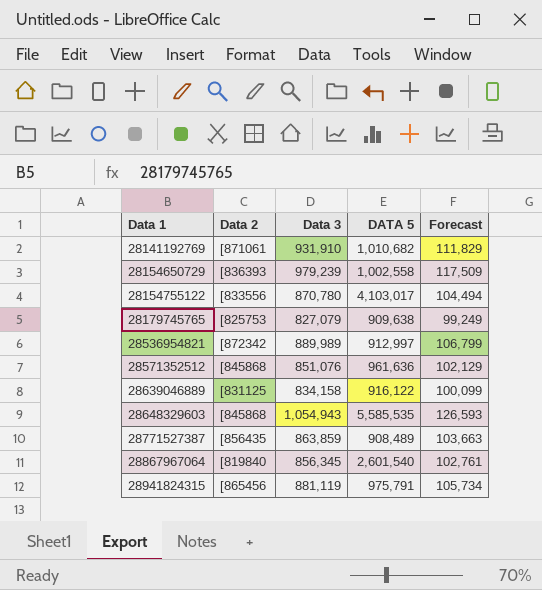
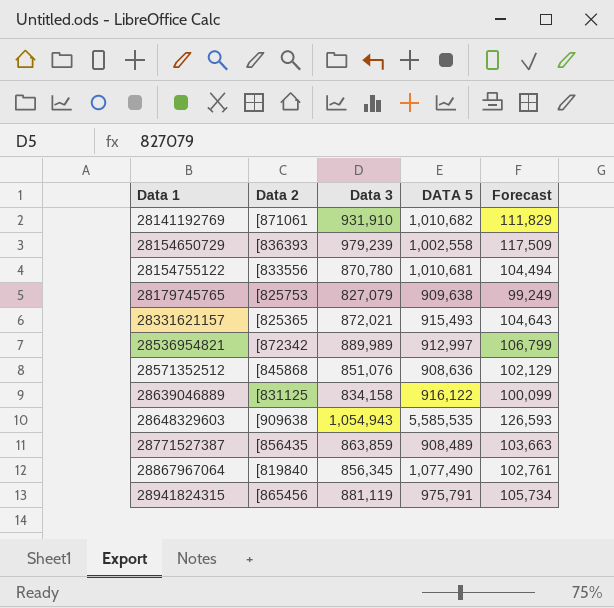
28154755122 | DATA 5: 4,103,017 -> 1,010,681
row 28331621157: none -> [825365 | 872,021 | 915,493 | 104,643
28571352512 | DATA 5: 961,636 -> 908,636
28648329603 | Data 2: [845868 -> [909638
28867967064 | DATA 5: 2,601,540 -> 1,077,490

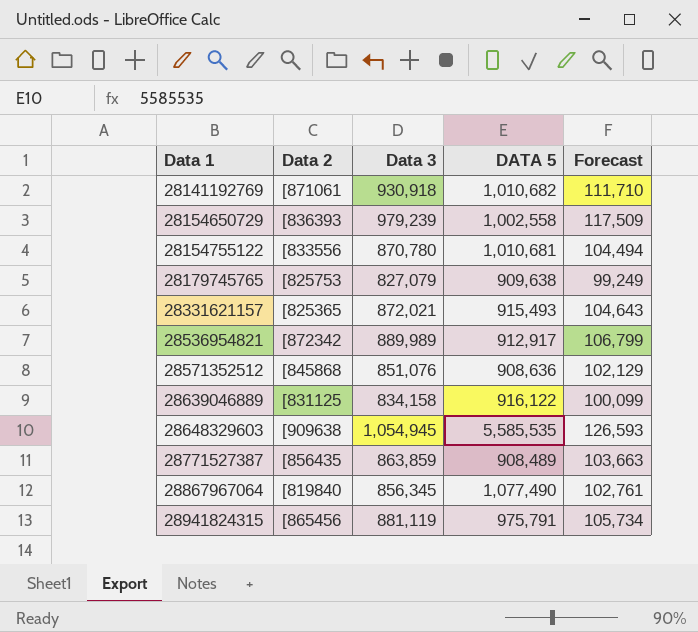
28141192769 | Data 3: 931,910 -> 930,918
28141192769 | Forecast: 111,829 -> 111,710
28536954821 | DATA 5: 912,997 -> 912,917
28648329603 | Data 3: 1,054,943 -> 1,054,945

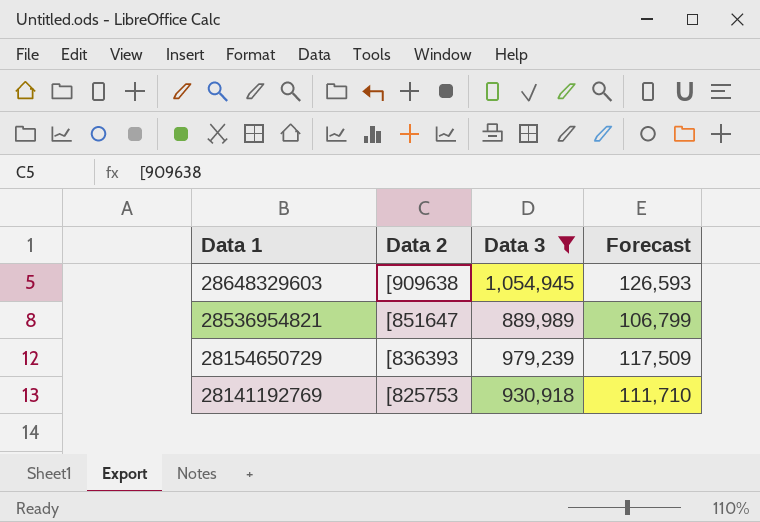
filter: none -> Data 3 >= 889,989
row order: Data 1 ascending -> Data 1 descending
column DATA 5 | position: 4 -> none
28536954821 | Data 2: [872342 -> [851647
28141192769 | Data 2: [871061 -> [825753

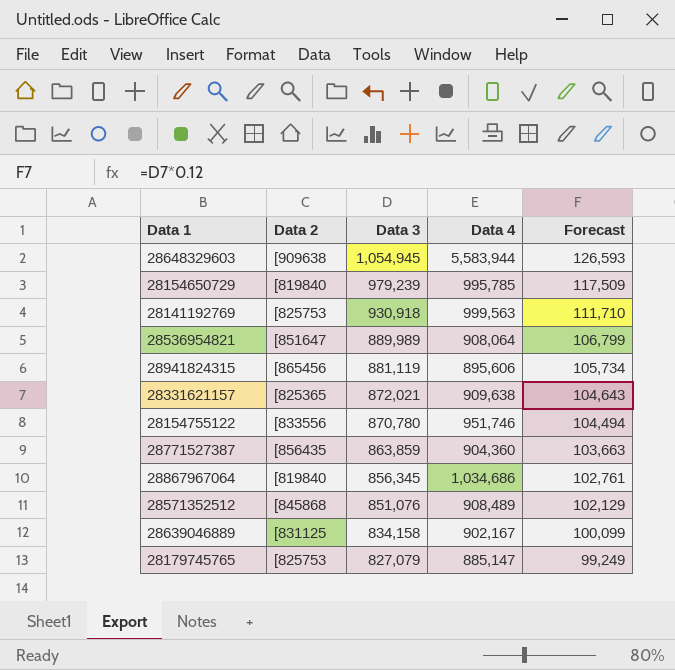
filter: Data 3 >= 889,989 -> none
row order: Data 1 descending -> Data 3 descending
column Data 4 | position: none -> 4
28154650729 | Data 2: [836393 -> [819840

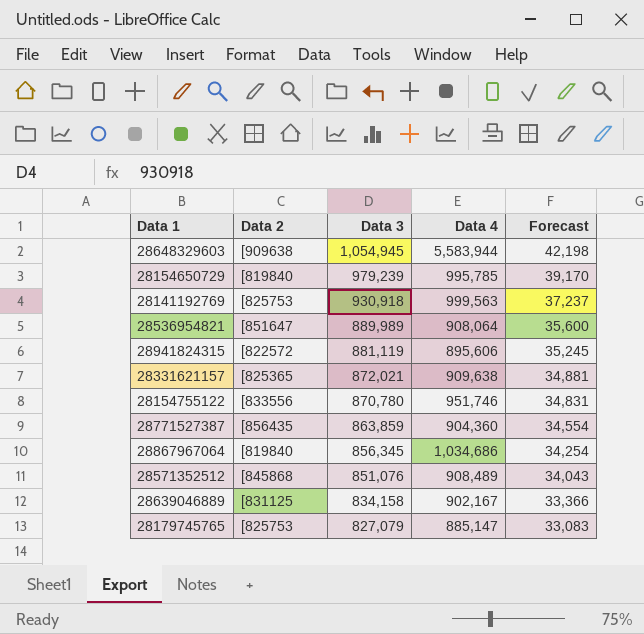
column Forecast | formula: [Data 3] * 0.12 -> [Data 3] * 0.04
28941824315 | Data 2: [865456 -> [822572

